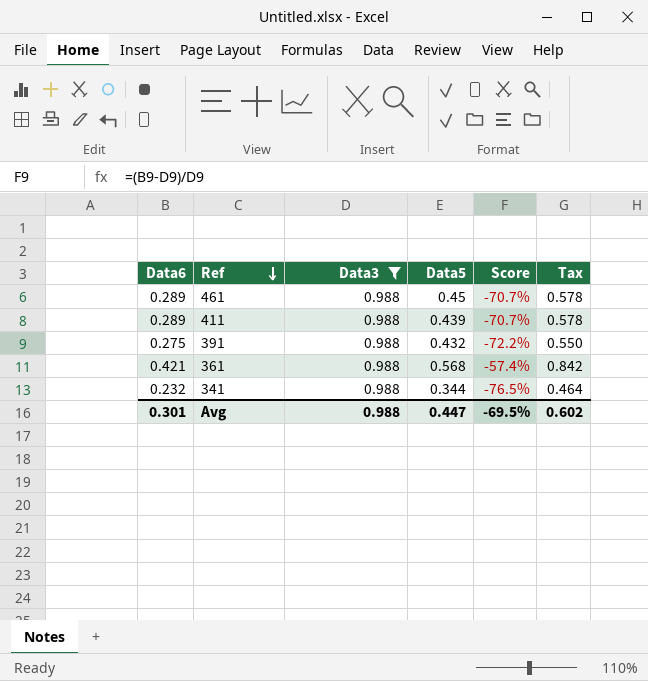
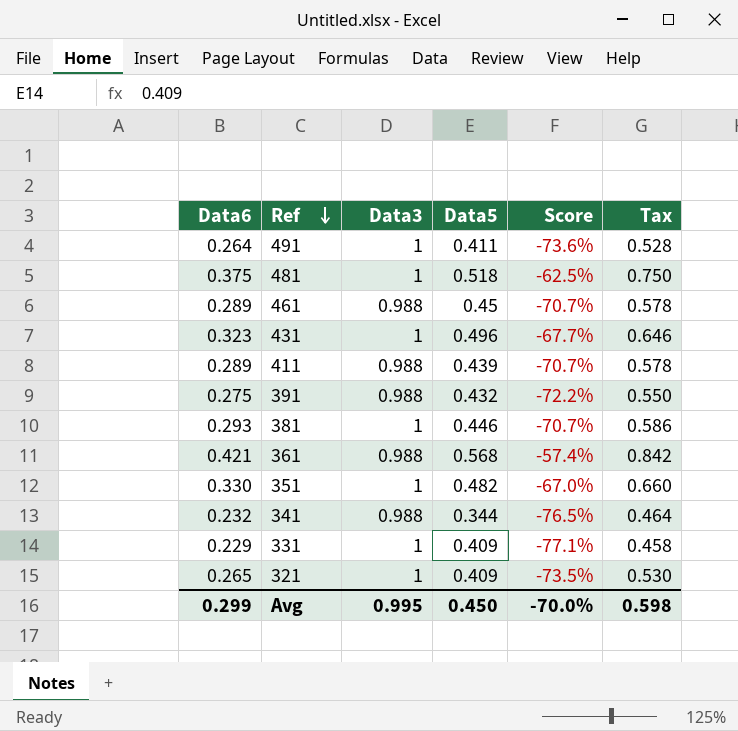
filter: Data3 = 0.988 -> none
Avg | Data6: 0.301 -> 0.299
Avg | Data3: 0.988 -> 0.995
Avg | Data5: 0.447 -> 0.450
Avg | Score: -69.5% -> -70.0%
Avg | Tax: 0.602 -> 0.598

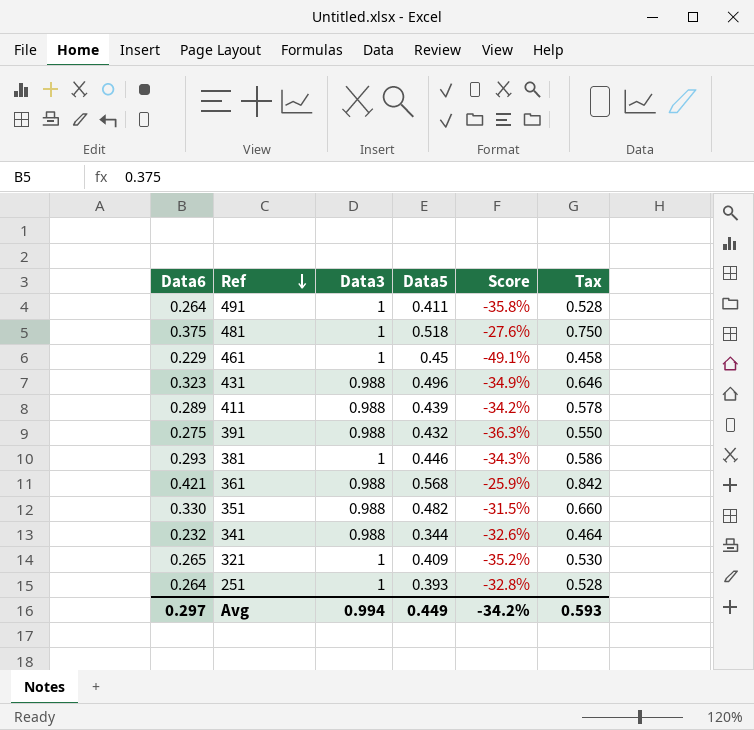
column Score | formula: ([Data6] - [Data3]) / [Data3] -> ([Data6] - [Data5]) / [Data5]
row 331: 0.229 | 1 | 0.409 | -77.1% | 0.458 -> none
461 | Data6: 0.289 -> 0.229
461 | Data3: 0.988 -> 1
461 | Tax: 0.578 -> 0.458
431 | Data3: 1 -> 0.988
351 | Data3: 1 -> 0.988
row 251: none -> 0.264 | 1 | 0.393 | -32.8% | 0.528
Avg | Data6: 0.299 -> 0.297
Avg | Data3: 0.995 -> 0.994
Avg | Data5: 0.450 -> 0.449
Avg | Score: -70.0% -> -34.2%
Avg | Tax: 0.598 -> 0.593

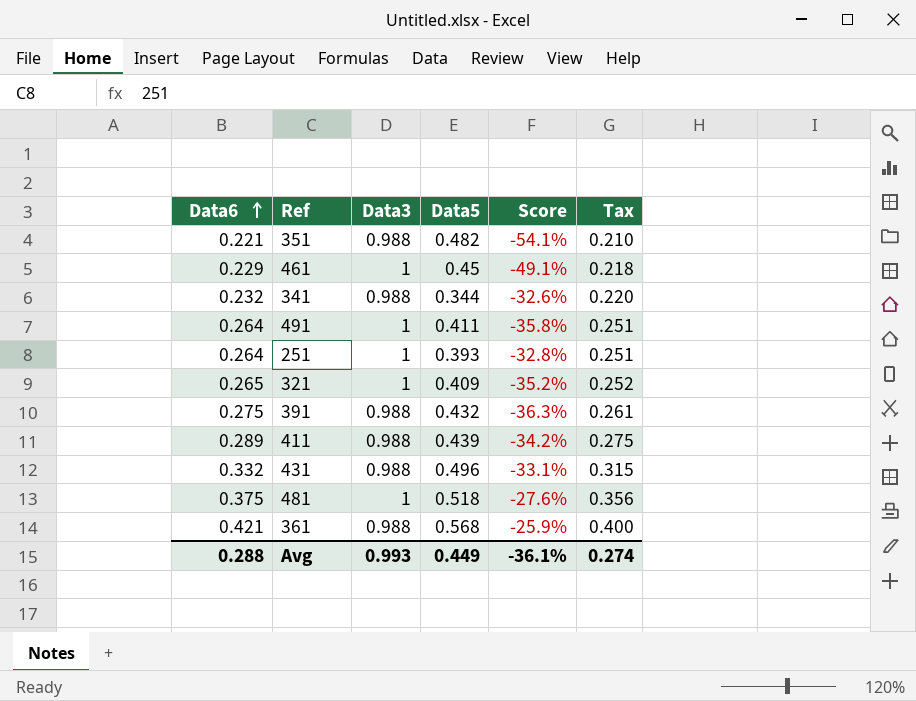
row order: Ref descending -> Data6 ascending
column Tax | formula: [Data6] * 2 -> [Data6] * 0.95
row 381: 0.293 | 1 | 0.446 | -34.3% | 0.586 -> none
351 | Data6: 0.330 -> 0.221
351 | Score: -31.5% -> -54.1%
431 | Data6: 0.323 -> 0.332
431 | Score: -34.9% -> -33.1%
Avg | Data6: 0.297 -> 0.288
Avg | Data3: 0.994 -> 0.993
Avg | Score: -34.2% -> -36.1%
Avg | Tax: 0.593 -> 0.274

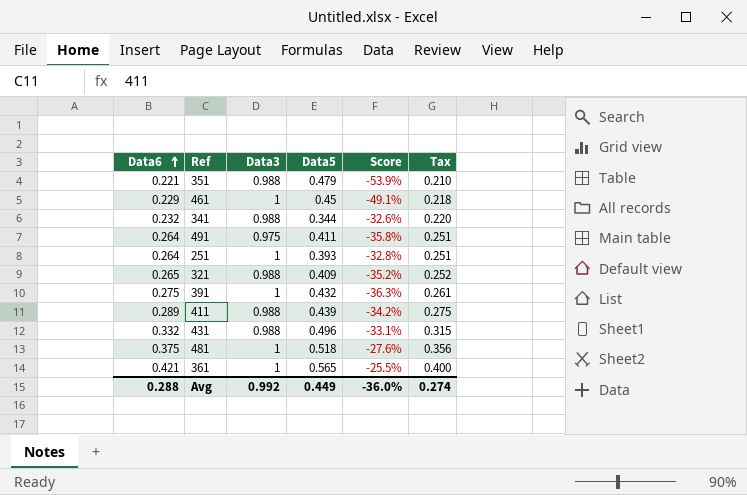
351 | Data5: 0.482 -> 0.479
351 | Score: -54.1% -> -53.9%
491 | Data3: 1 -> 0.975
321 | Data3: 1 -> 0.988
391 | Data3: 0.988 -> 1
361 | Data3: 0.988 -> 1
361 | Data5: 0.568 -> 0.565
361 | Score: -25.9% -> -25.5%
Avg | Data3: 0.993 -> 0.992
Avg | Score: -36.1% -> -36.0%

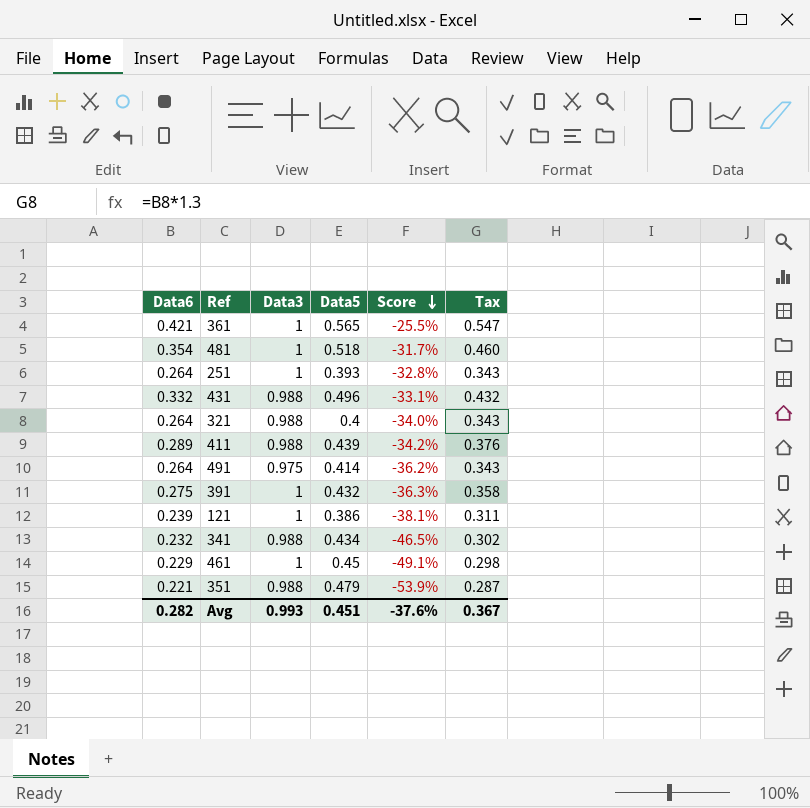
row order: Data6 ascending -> Score descending
column Tax | formula: [Data6] * 0.95 -> [Data6] * 1.3
481 | Data6: 0.375 -> 0.354
481 | Score: -27.6% -> -31.7%
321 | Data6: 0.265 -> 0.264
321 | Data5: 0.409 -> 0.4
321 | Score: -35.2% -> -34.0%
491 | Data5: 0.411 -> 0.414
491 | Score: -35.8% -> -36.2%
row 121: none -> 0.239 | 1 | 0.386 | -38.1% | 0.311
341 | Data5: 0.344 -> 0.434
341 | Score: -32.6% -> -46.5%
Avg | Data6: 0.288 -> 0.282
Avg | Data3: 0.992 -> 0.993
Avg | Data5: 0.449 -> 0.451
Avg | Score: -36.0% -> -37.6%
Avg | Tax: 0.274 -> 0.367

